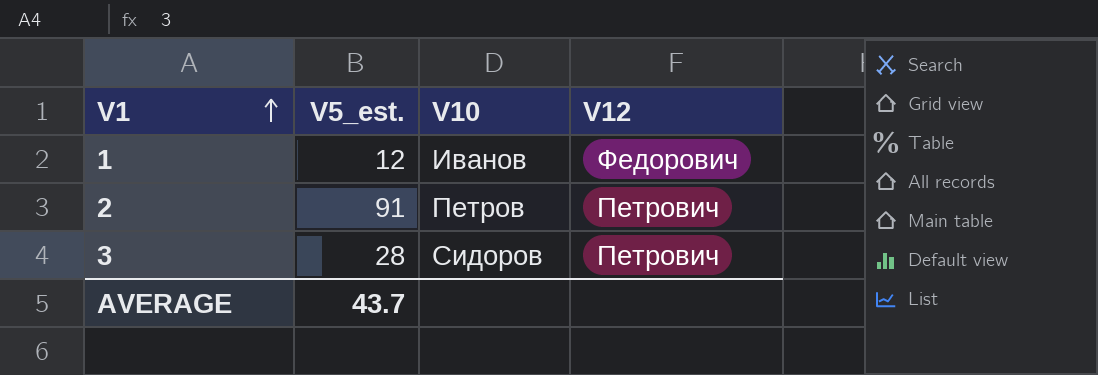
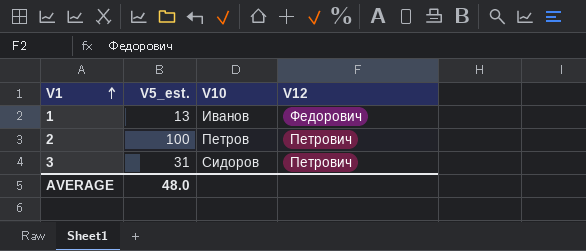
1 | V5_est.: 12 -> 13
2 | V5_est.: 91 -> 100
3 | V5_est.: 28 -> 31
AVERAGE | V5_est.: 43.7 -> 48.0

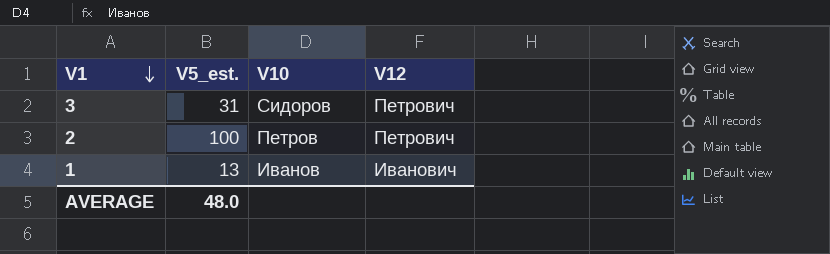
row order: V1 ascending -> V1 descending
1 | V12: Федорович -> Иванович

